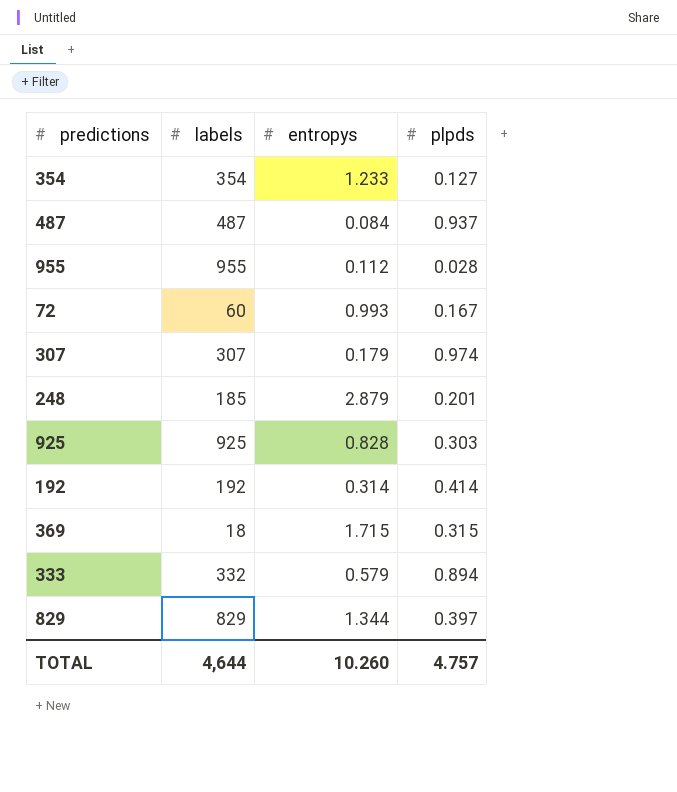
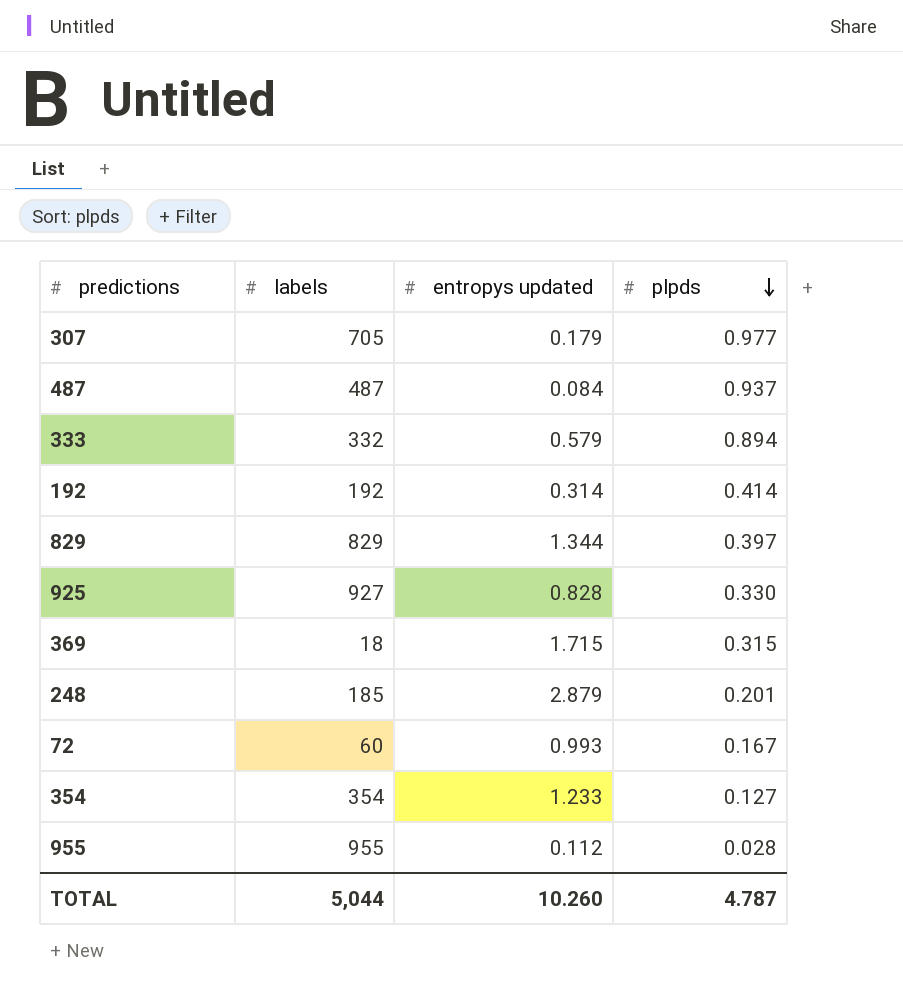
row order: none -> plpds descending
column name: entropys -> entropys updated
307 | labels: 307 -> 705
307 | plpds: 0.974 -> 0.977
925 | labels: 925 -> 927
925 | plpds: 0.303 -> 0.330
TOTAL | labels: 4,644 -> 5,044
TOTAL | plpds: 4.757 -> 4.787

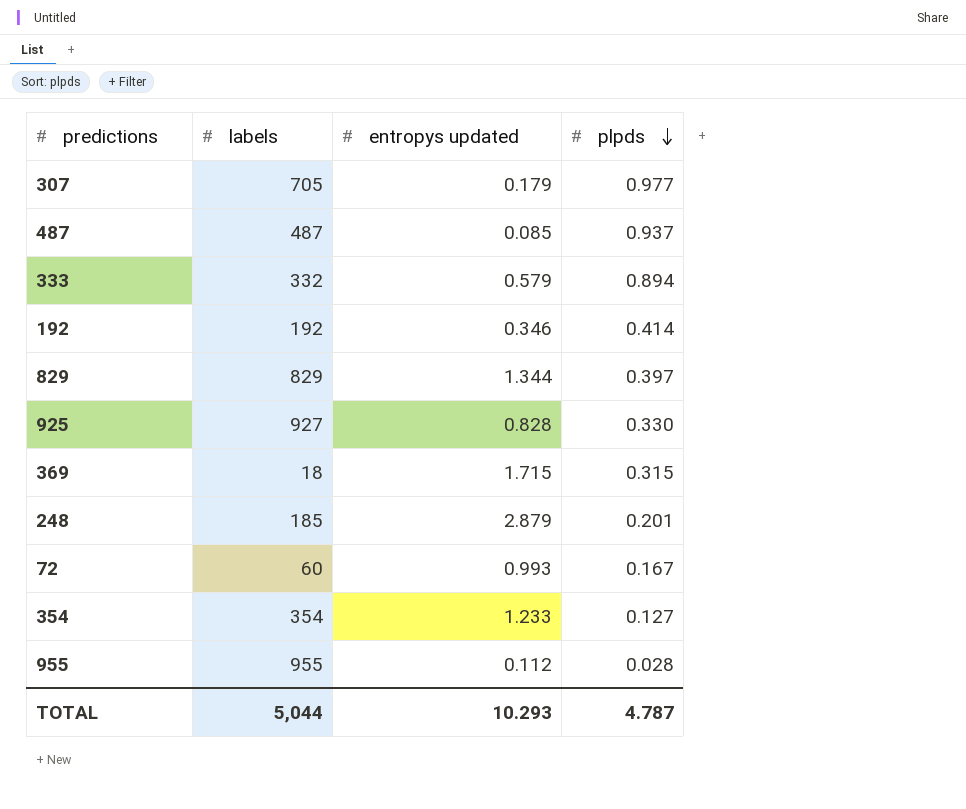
487 | entropys updated: 0.084 -> 0.085
192 | entropys updated: 0.314 -> 0.346
TOTAL | entropys updated: 10.260 -> 10.293

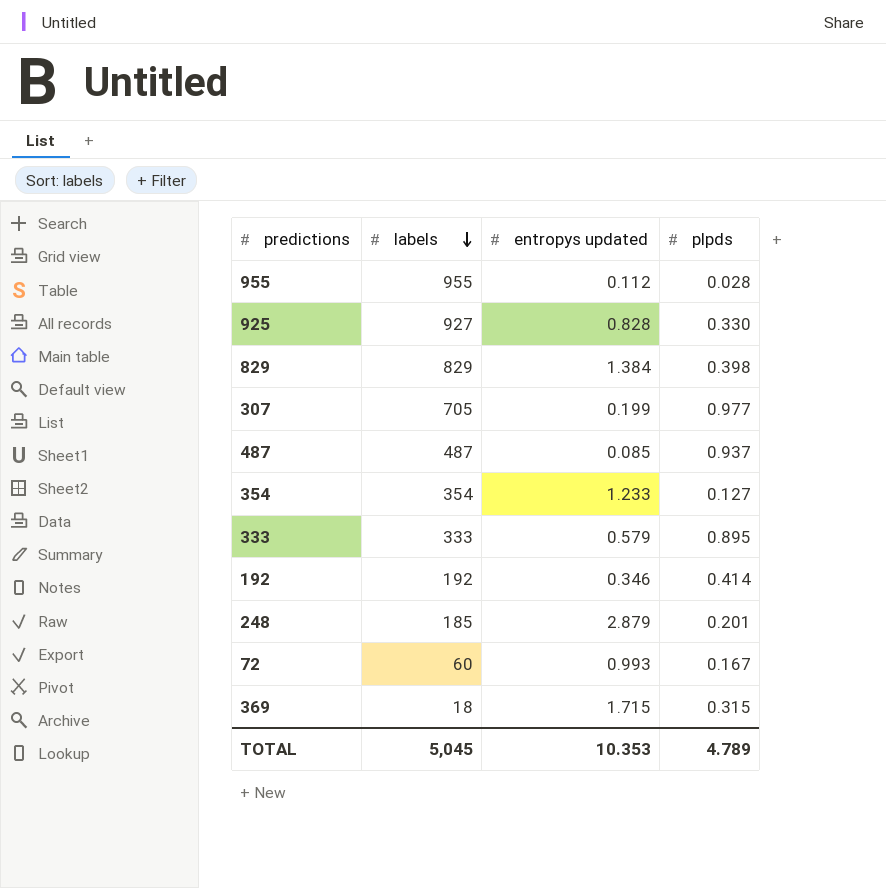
row order: plpds descending -> labels descending
829 | entropys updated: 1.344 -> 1.384
829 | plpds: 0.397 -> 0.398
307 | entropys updated: 0.179 -> 0.199
333 | labels: 332 -> 333
333 | plpds: 0.894 -> 0.895
TOTAL | labels: 5,044 -> 5,045
TOTAL | entropys updated: 10.293 -> 10.353
TOTAL | plpds: 4.787 -> 4.789

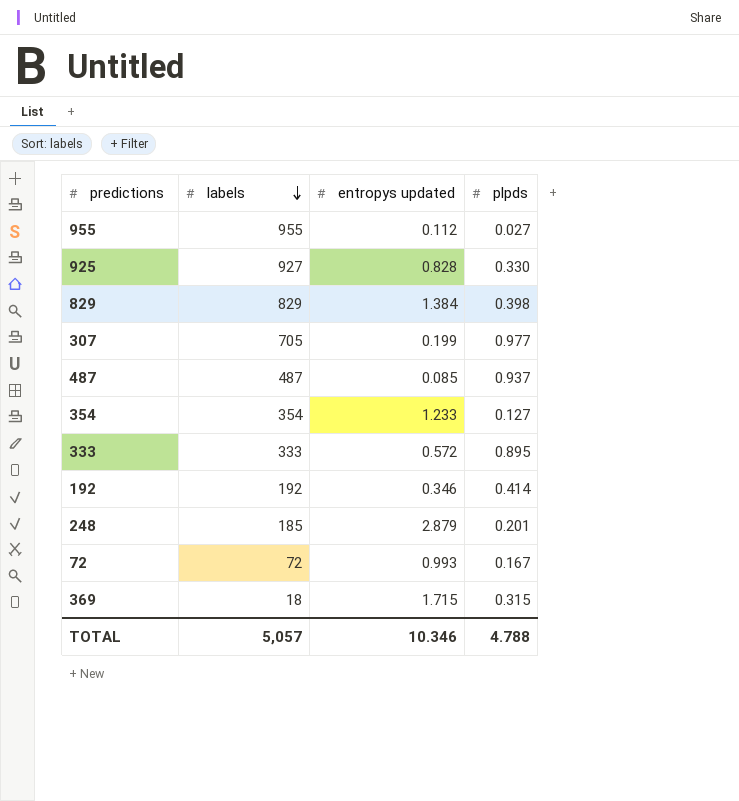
955 | plpds: 0.028 -> 0.027
333 | entropys updated: 0.579 -> 0.572
72 | labels: 60 -> 72
TOTAL | labels: 5,045 -> 5,057
TOTAL | entropys updated: 10.353 -> 10.346
TOTAL | plpds: 4.789 -> 4.788

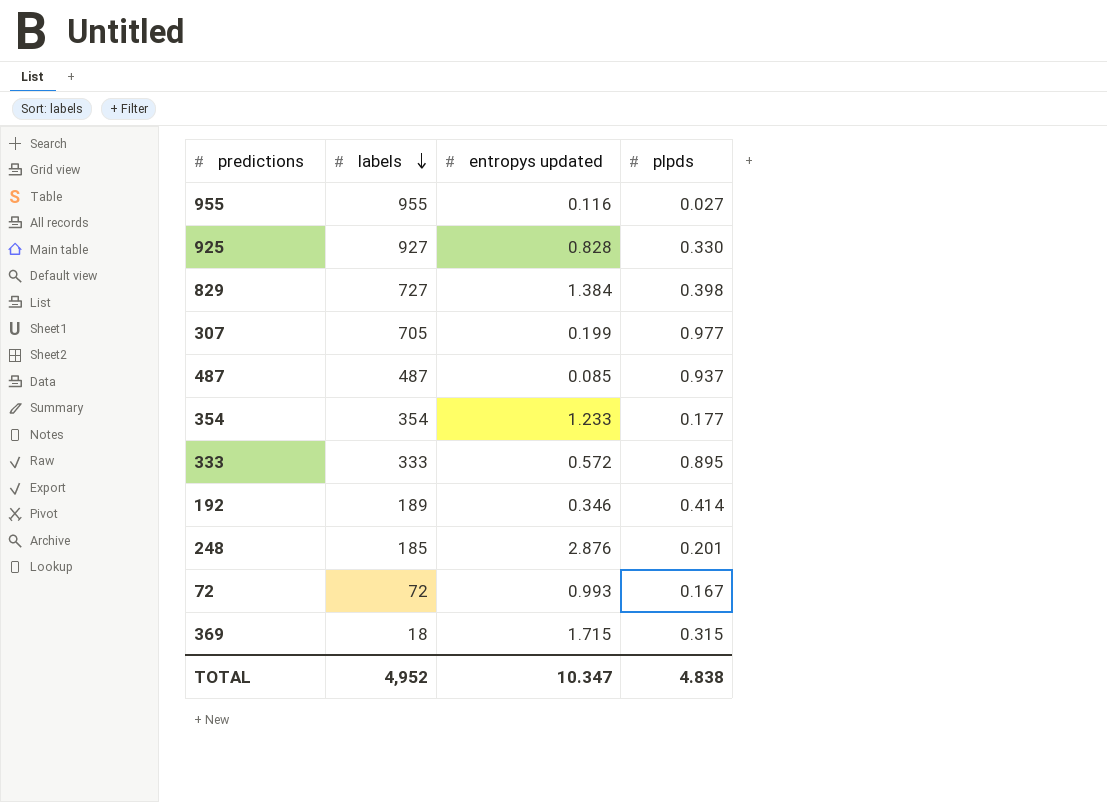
955 | entropys updated: 0.112 -> 0.116
829 | labels: 829 -> 727
354 | plpds: 0.127 -> 0.177
192 | labels: 192 -> 189
248 | entropys updated: 2.879 -> 2.876
TOTAL | labels: 5,057 -> 4,952
TOTAL | entropys updated: 10.346 -> 10.347
TOTAL | plpds: 4.788 -> 4.838

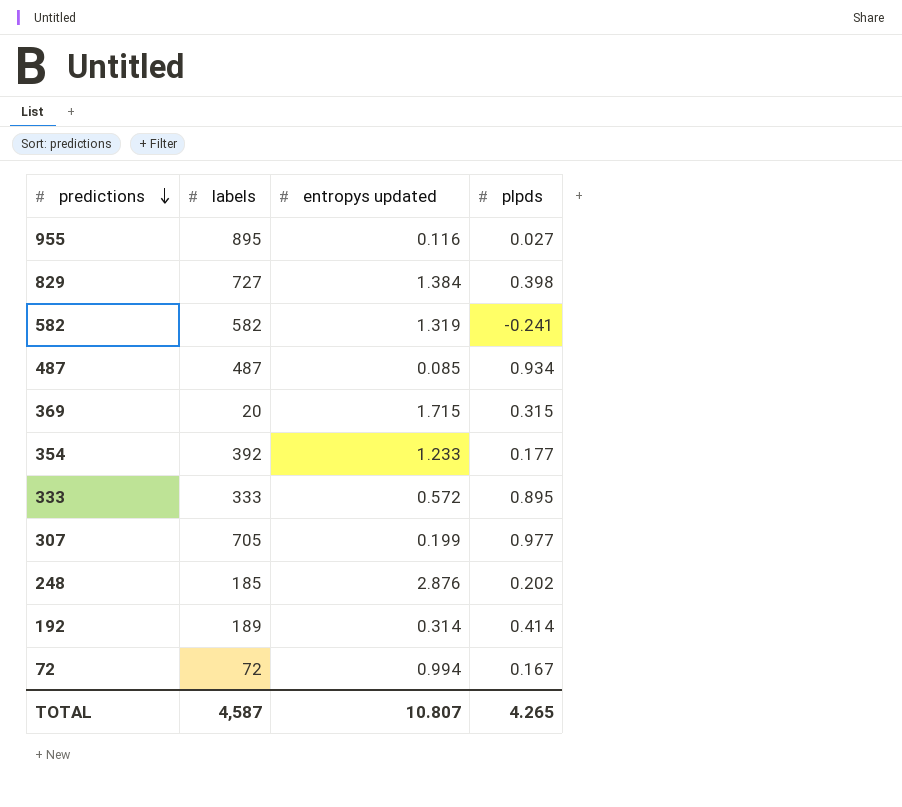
row order: labels descending -> predictions descending
row 925: 927 | 0.828 | 0.330 -> none
955 | labels: 955 -> 895
row 582: none -> 582 | 1.319 | -0.241
487 | plpds: 0.937 -> 0.934
369 | labels: 18 -> 20
354 | labels: 354 -> 392
248 | plpds: 0.201 -> 0.202
192 | entropys updated: 0.346 -> 0.314
72 | entropys updated: 0.993 -> 0.994
TOTAL | labels: 4,952 -> 4,587
TOTAL | entropys updated: 10.347 -> 10.807
TOTAL | plpds: 4.838 -> 4.265

